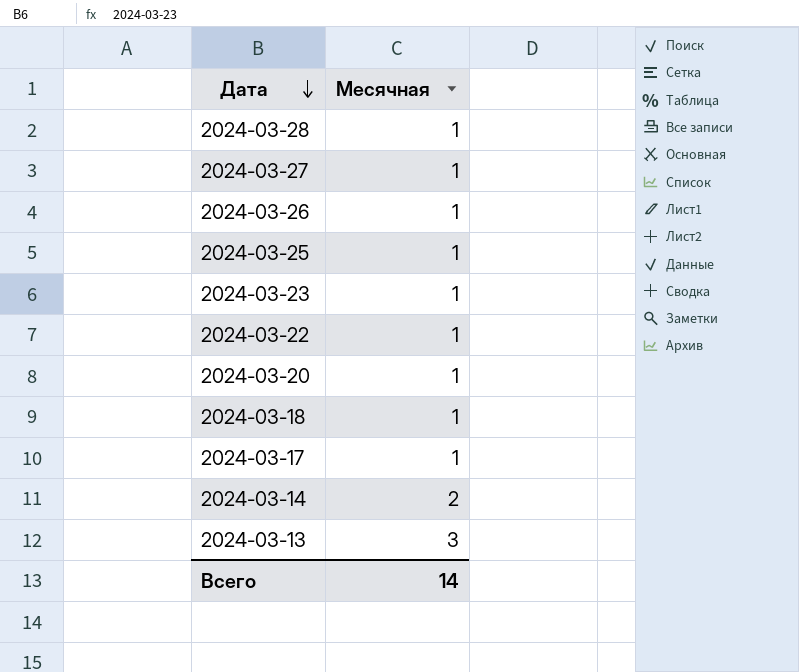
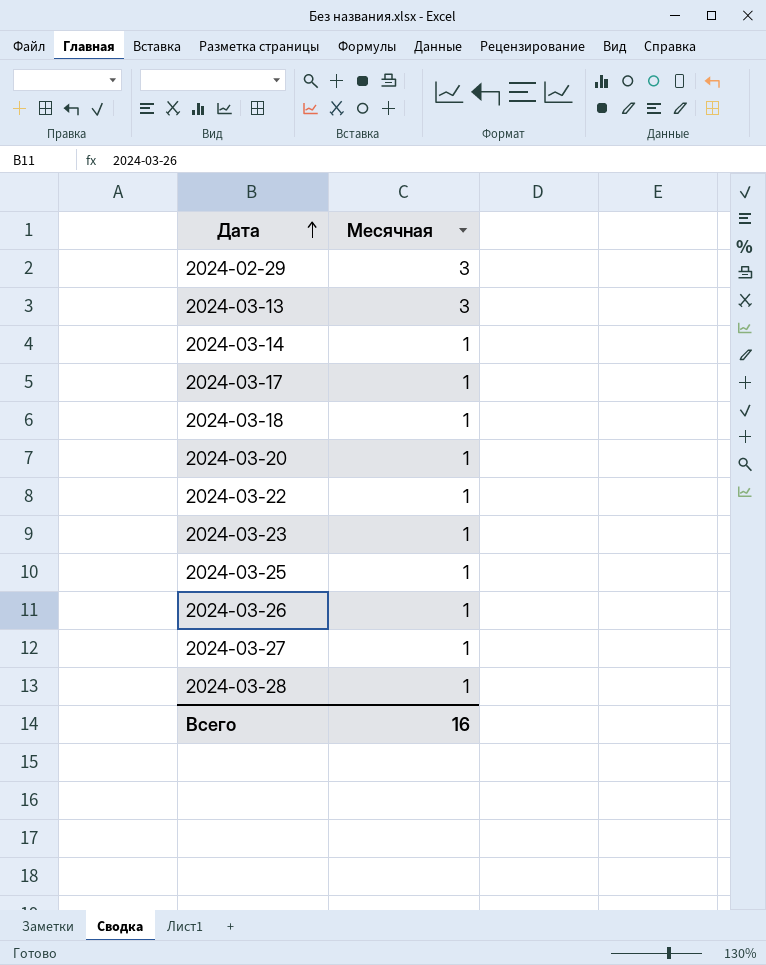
row order: Дата descending -> Дата ascending
row 2024-02-29: none -> 3
2024-03-14 | Месячная: 2 -> 1
Всего | Месячная: 14 -> 16

